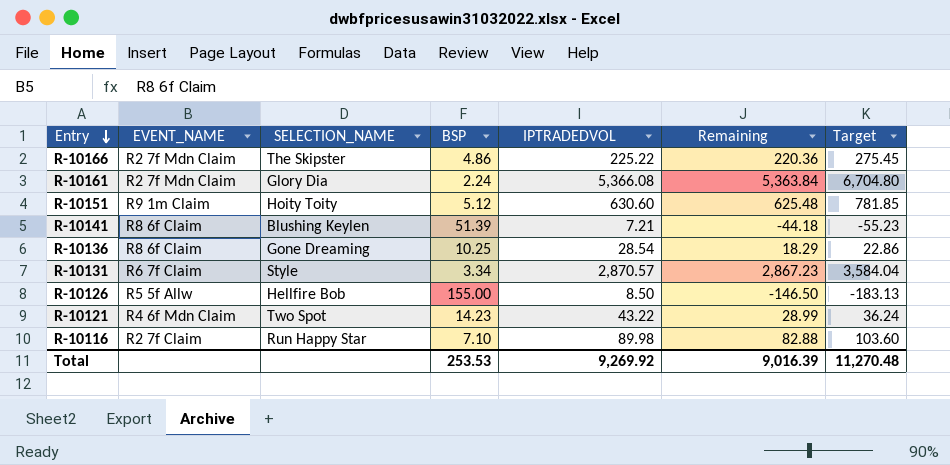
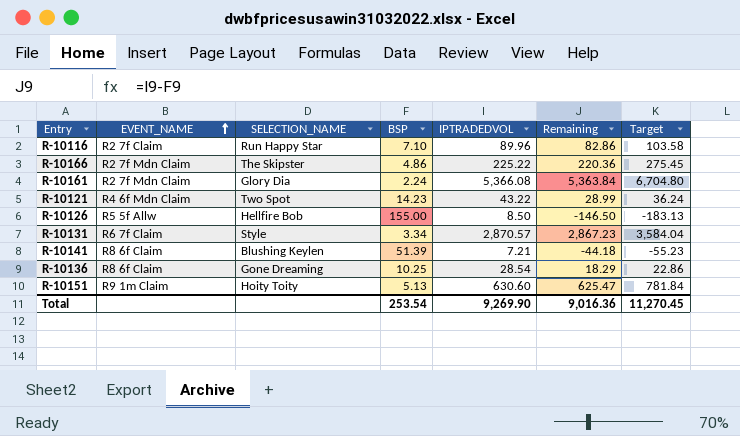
row order: Entry descending -> EVENT_NAME ascending
R-10116 | IPTRADEDVOL: 89.98 -> 89.96
R-10116 | Remaining: 82.88 -> 82.86
R-10116 | Target: 103.60 -> 103.58
R-10151 | BSP: 5.12 -> 5.13
R-10151 | Remaining: 625.48 -> 625.47
R-10151 | Target: 781.85 -> 781.84
Total | BSP: 253.53 -> 253.54
Total | IPTRADEDVOL: 9,269.92 -> 9,269.90
Total | Remaining: 9,016.39 -> 9,016.36
Total | Target: 11,270.48 -> 11,270.45

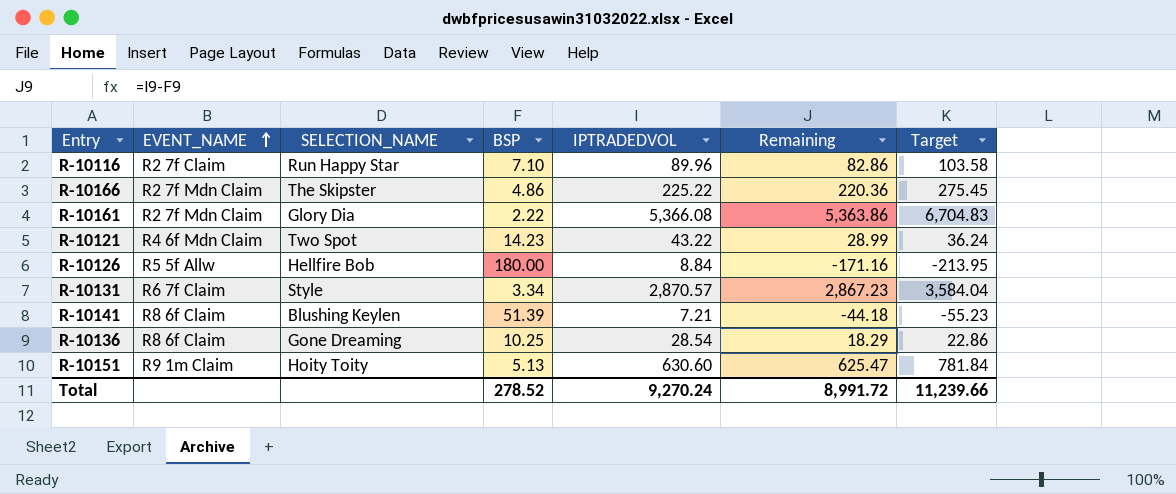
R-10161 | BSP: 2.24 -> 2.22
R-10161 | Remaining: 5,363.84 -> 5,363.86
R-10161 | Target: 6,704.80 -> 6,704.83
R-10126 | BSP: 155.00 -> 180.00
R-10126 | IPTRADEDVOL: 8.50 -> 8.84
R-10126 | Remaining: -146.50 -> -171.16
R-10126 | Target: -183.13 -> -213.95
Total | BSP: 253.54 -> 278.52
Total | IPTRADEDVOL: 9,269.90 -> 9,270.24
Total | Remaining: 9,016.36 -> 8,991.72
Total | Target: 11,270.45 -> 11,239.66

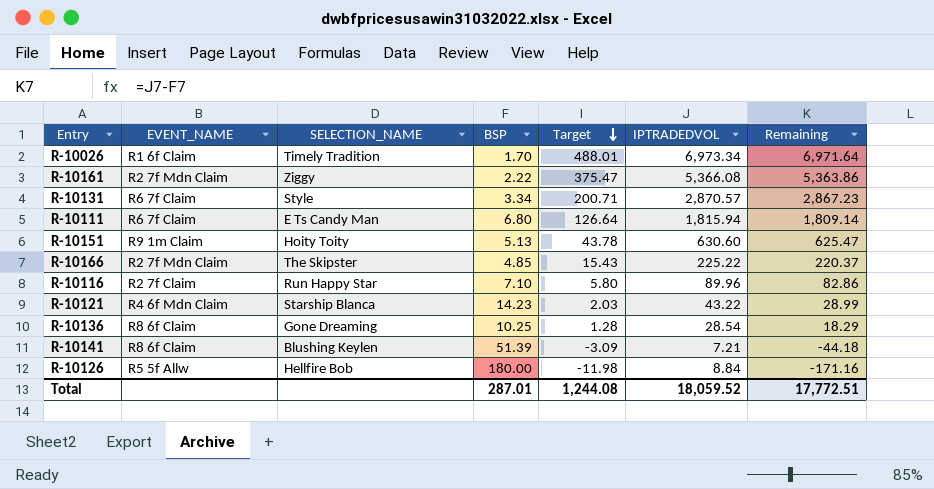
row order: EVENT_NAME ascending -> Target descending
column Target | formula: [Remaining] * 1.25 -> [Remaining] * 0.07
column Target | position: 7 -> 5
row R-10026: none -> R1 6f Claim | Timely Tradition | 1.70 | 488.01 | 6,973.34 | 6,971.64
R-10161 | SELECTION_NAME: Glory Dia -> Ziggy
row R-10111: none -> R6 7f Claim | E Ts Candy Man | 6.80 | 126.64 | 1,815.94 | 1,809.14
R-10166 | BSP: 4.86 -> 4.85
R-10166 | Remaining: 220.36 -> 220.37
R-10121 | SELECTION_NAME: Two Spot -> Starship Blanca
Total | BSP: 278.52 -> 287.01
Total | Target: 11,239.66 -> 1,244.08
Total | IPTRADEDVOL: 9,270.24 -> 18,059.52
Total | Remaining: 8,991.72 -> 17,772.51

